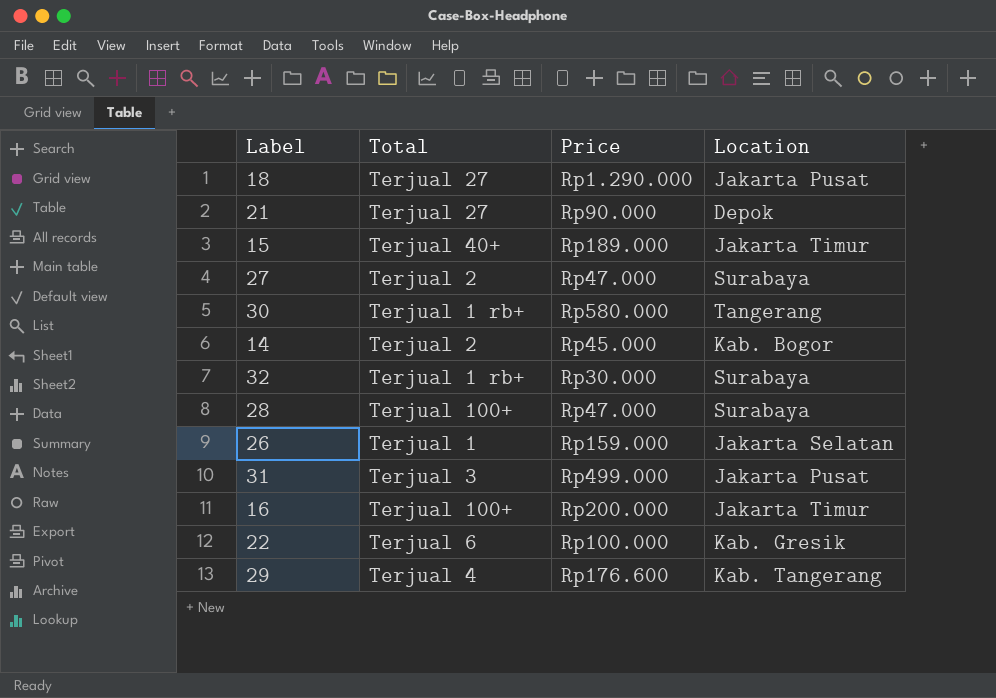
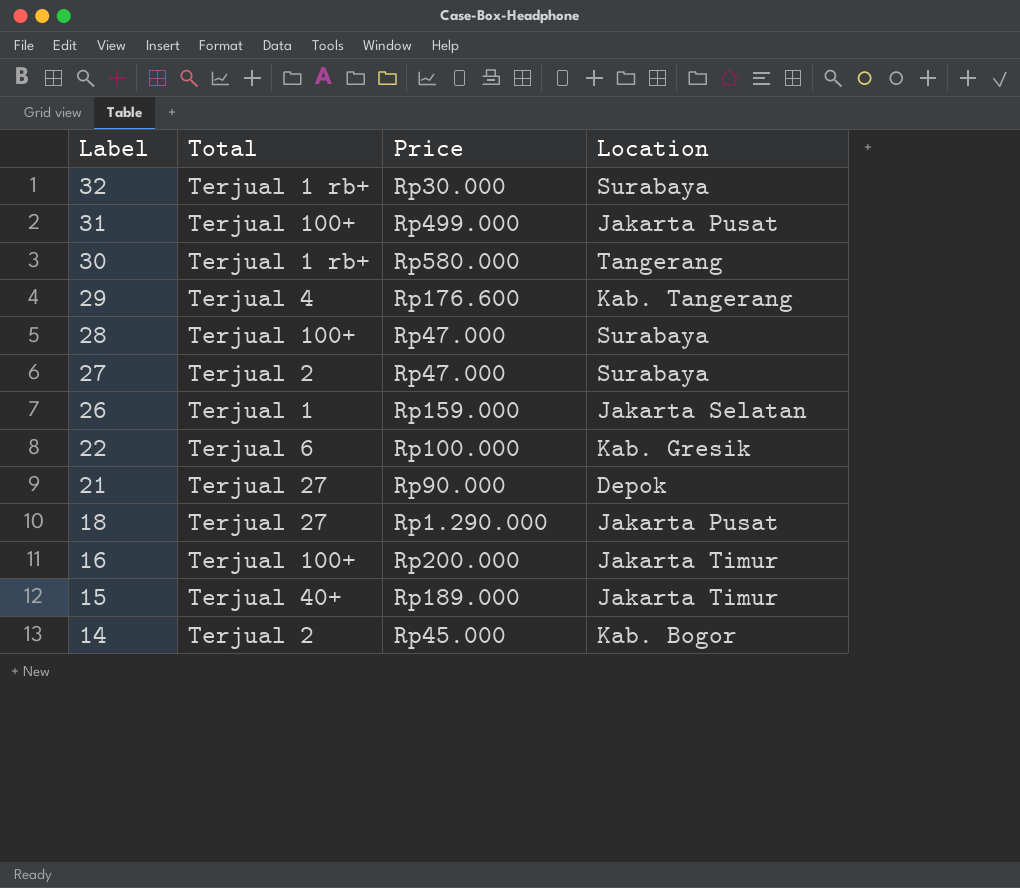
row order: none -> Label descending
31 | Total: Terjual 3 -> Terjual 100+

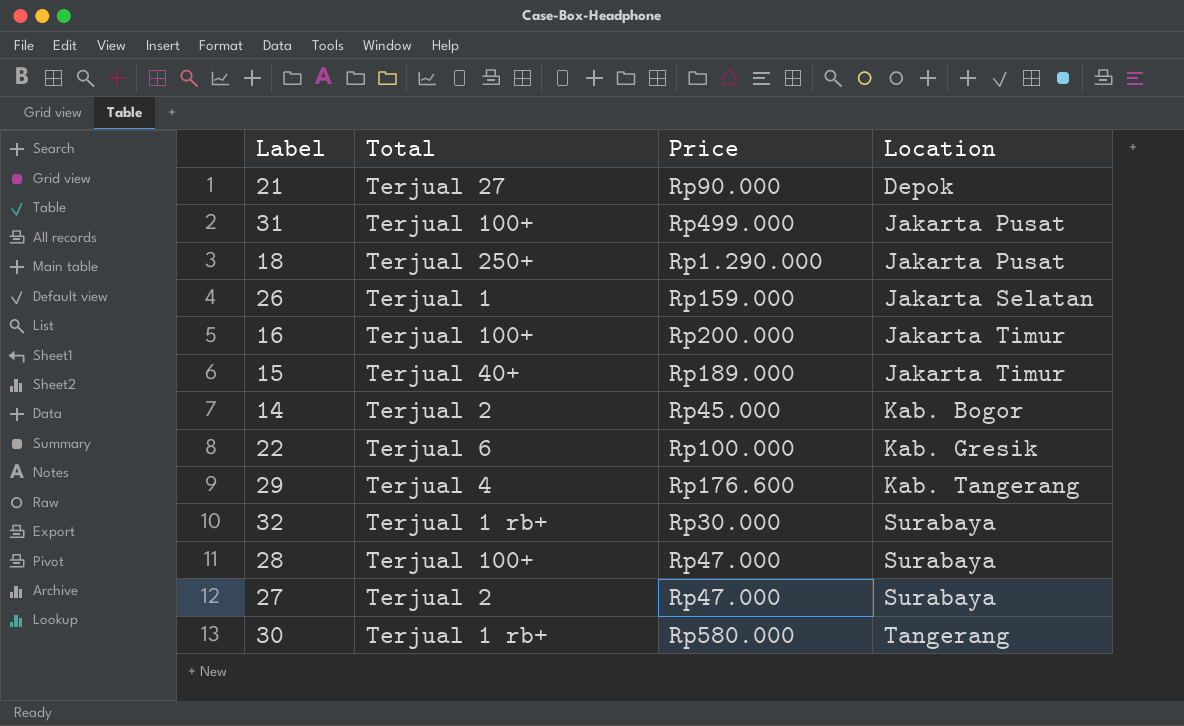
row order: Label descending -> Location ascending
18 | Total: Terjual 27 -> Terjual 250+

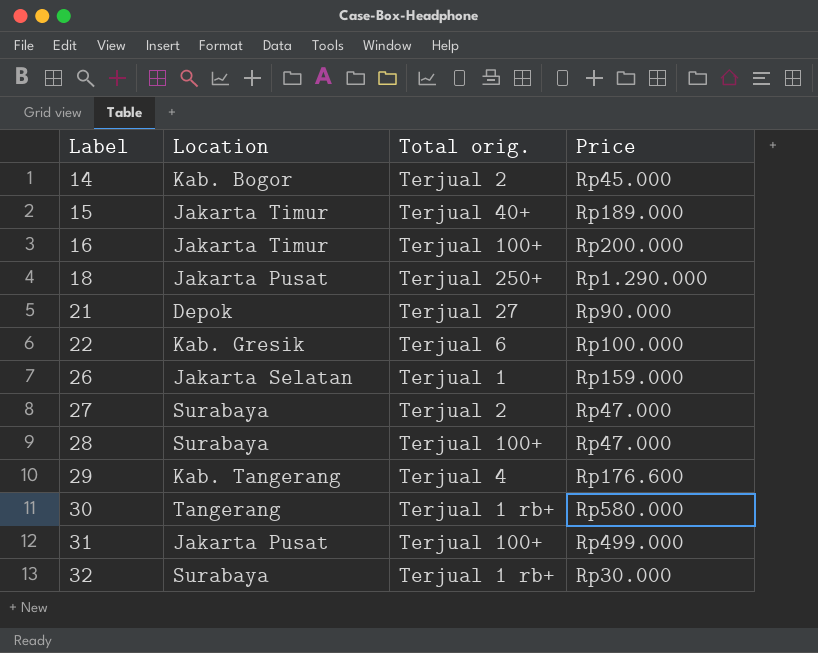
row order: Location ascending -> Label ascending
column Location | position: 4 -> 2
column name: Total -> Total orig.

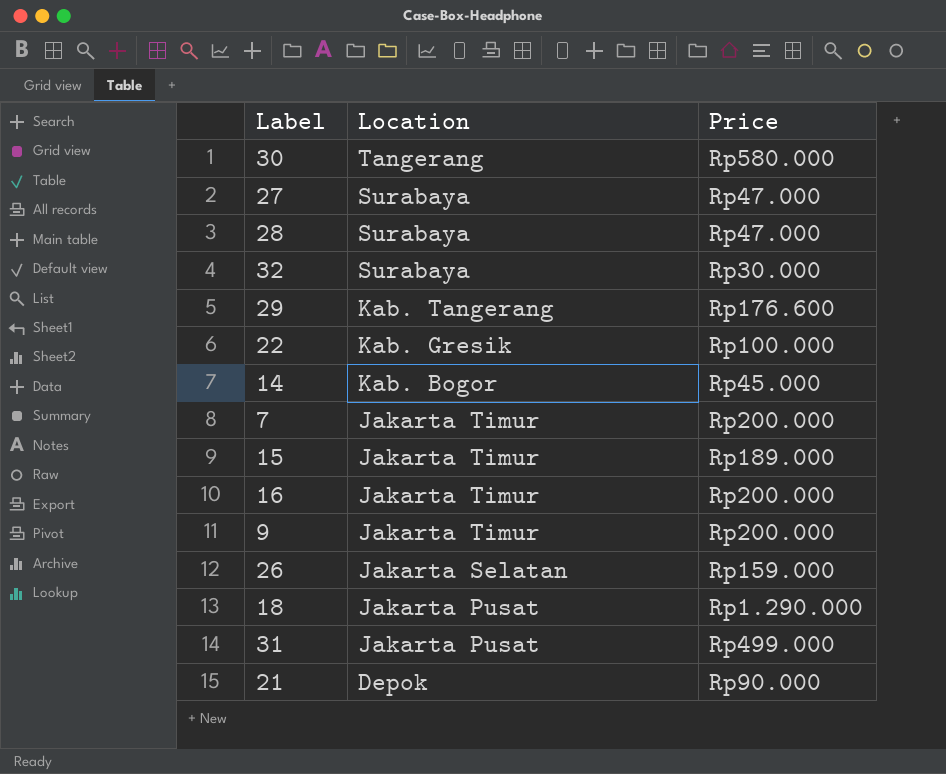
row order: Label ascending -> Location descending
column Total orig. | position: 3 -> none
row 7: none -> Jakarta Timur | Rp200.000
row 9: none -> Jakarta Timur | Rp200.000

